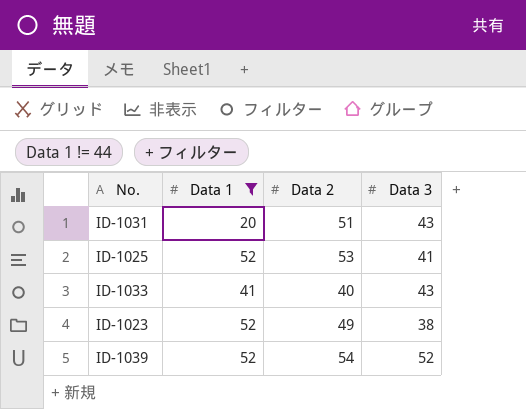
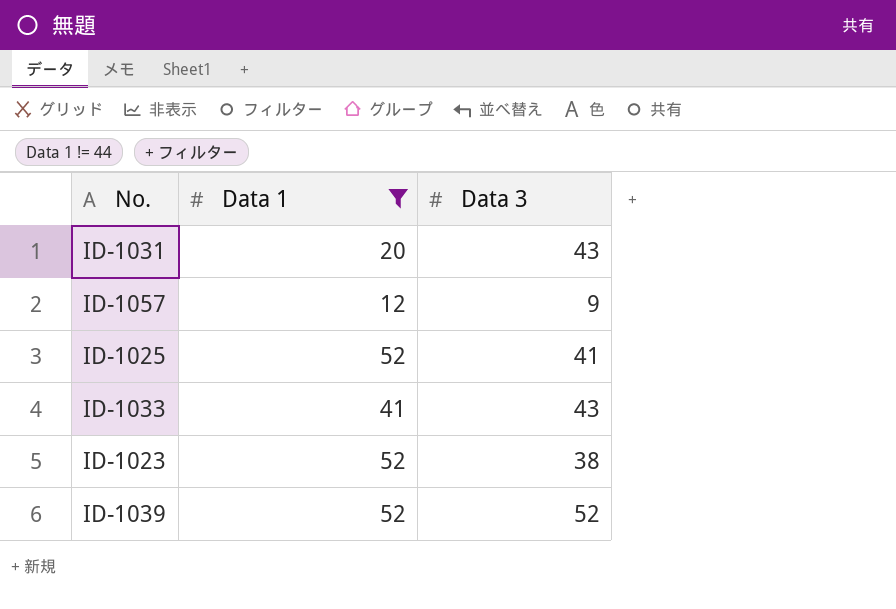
column Data 2 | position: 3 -> none
row ID-1057: none -> 12 | 9

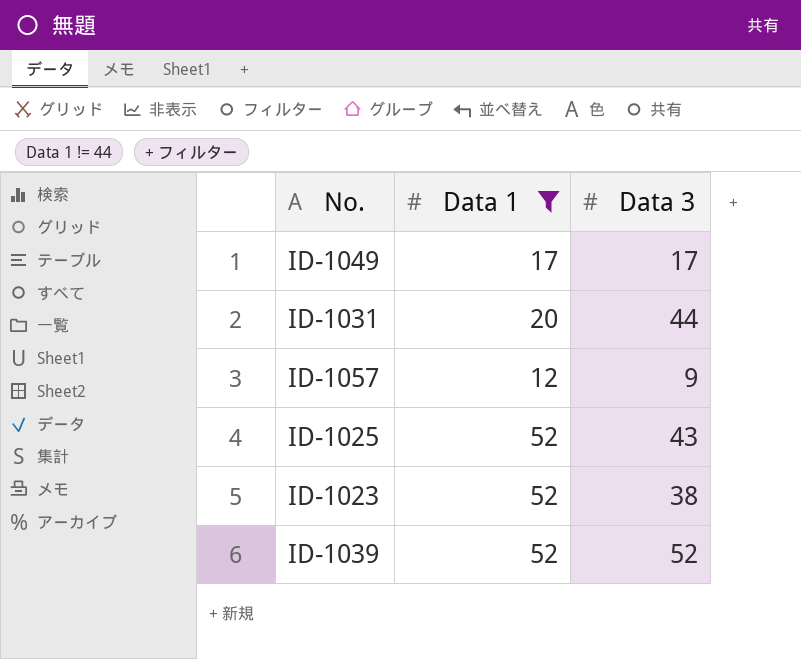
row ID-1033: 41 | 43 -> none
row ID-1049: none -> 17 | 17
ID-1031 | Data 3: 43 -> 44
ID-1025 | Data 3: 41 -> 43

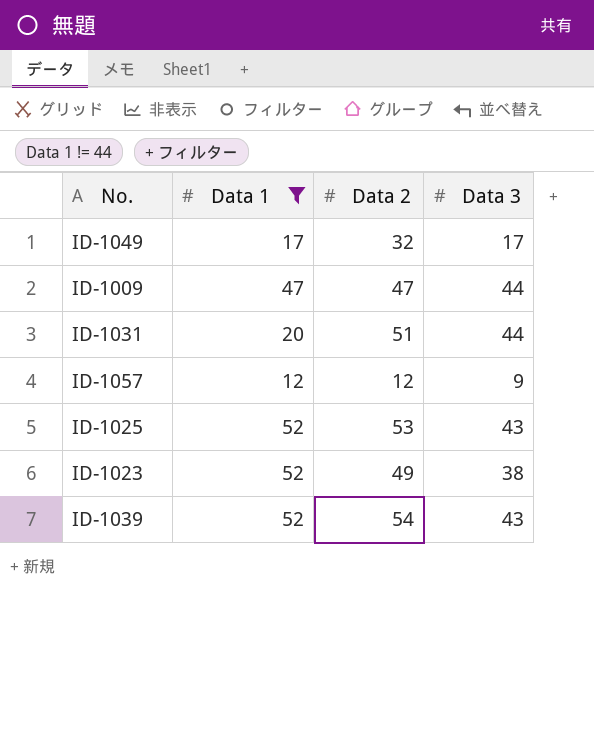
column Data 2 | position: none -> 3
row ID-1009: none -> 47 | 47 | 44
ID-1039 | Data 3: 52 -> 43

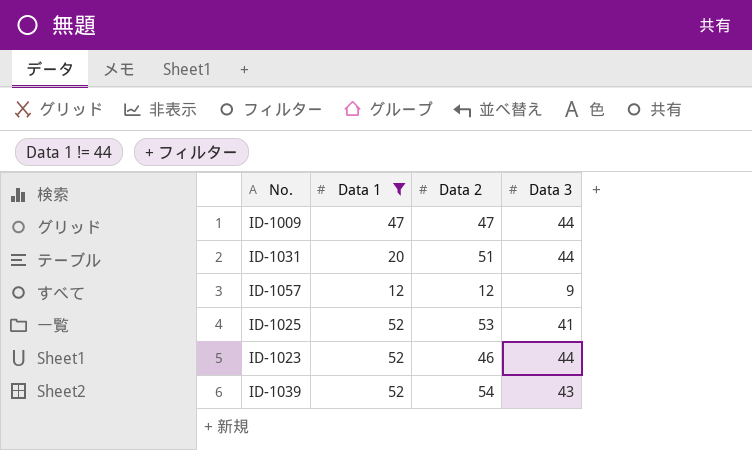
row ID-1049: 17 | 32 | 17 -> none
ID-1025 | Data 3: 43 -> 41
ID-1023 | Data 2: 49 -> 46
ID-1023 | Data 3: 38 -> 44

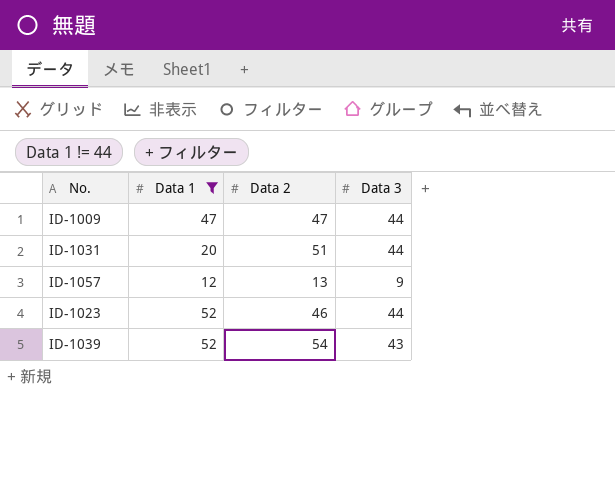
row ID-1025: 52 | 53 | 41 -> none
ID-1057 | Data 2: 12 -> 13

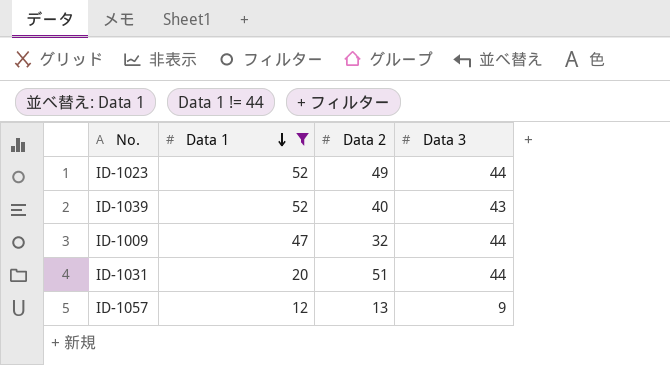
row order: none -> Data 1 descending
ID-1023 | Data 2: 46 -> 49
ID-1039 | Data 2: 54 -> 40
ID-1009 | Data 2: 47 -> 32

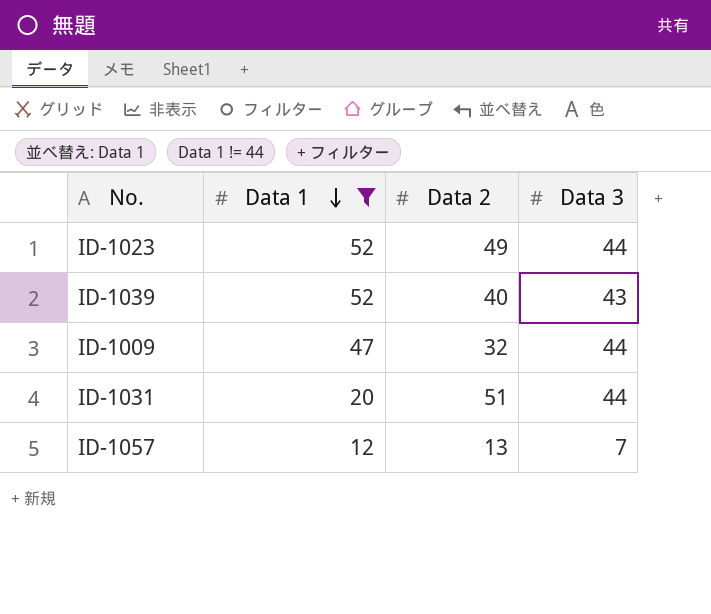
ID-1057 | Data 3: 9 -> 7

